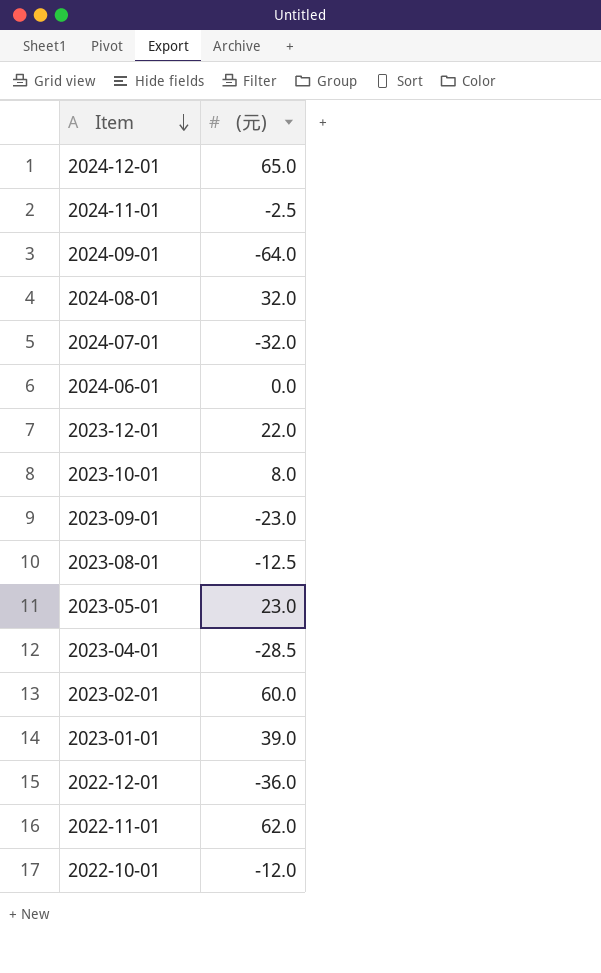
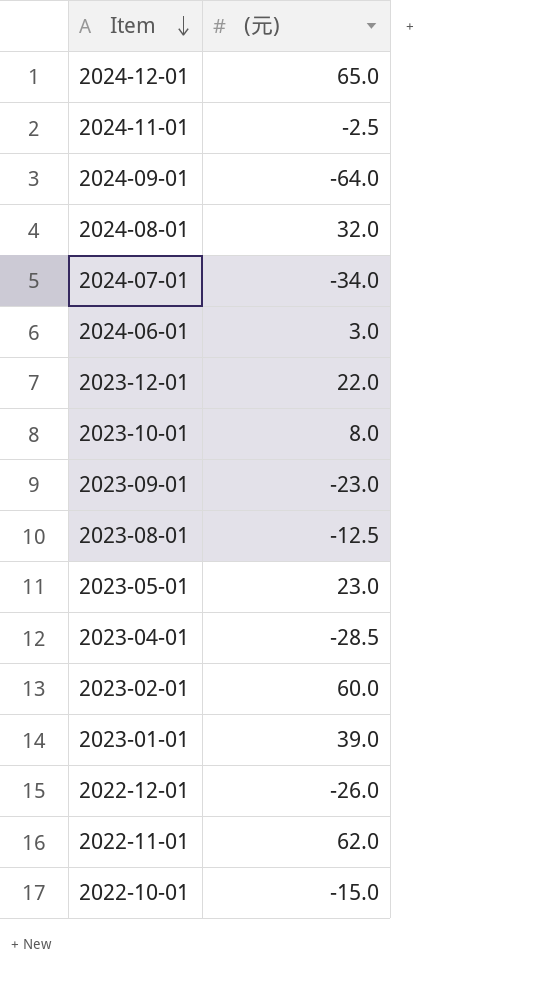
2024-07-01 | (元): -32.0 -> -34.0
2024-06-01 | (元): 0.0 -> 3.0
2022-12-01 | (元): -36.0 -> -26.0
2022-10-01 | (元): -12.0 -> -15.0

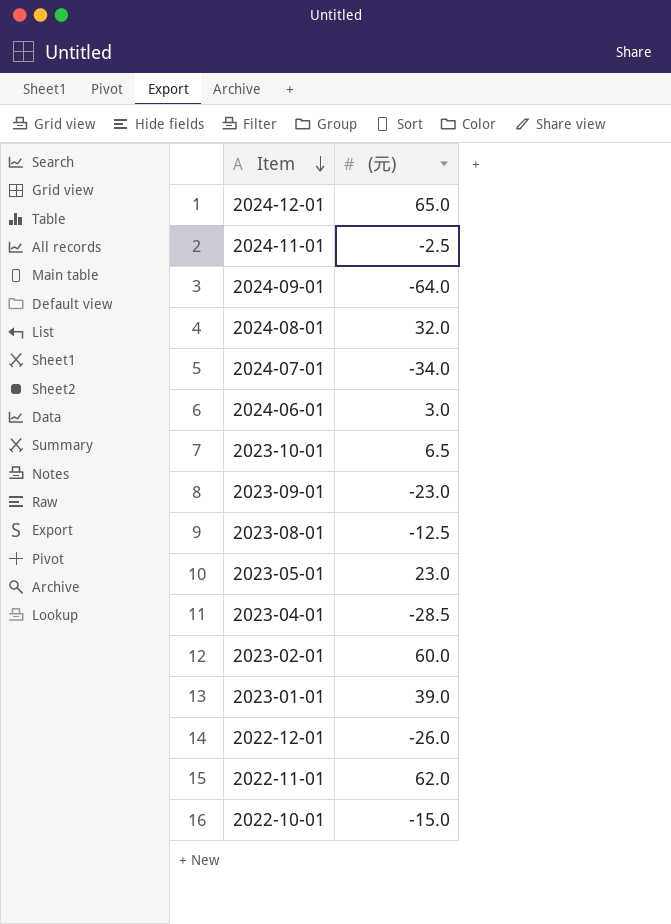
row 2023-12-01: 22.0 -> none
2023-10-01 | (元): 8.0 -> 6.5

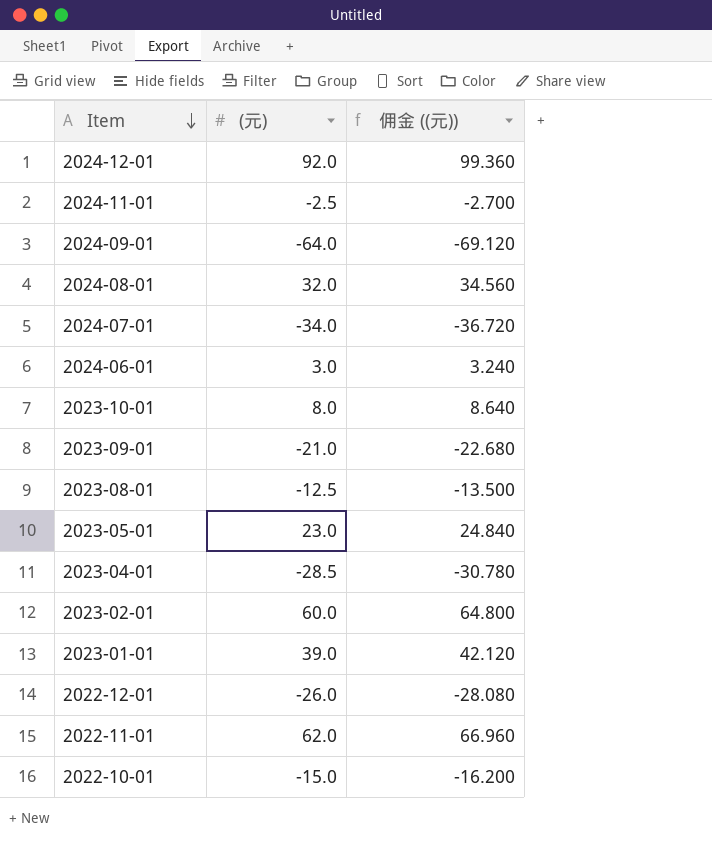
column 佣金 ((元)) | formula: none -> [(元)] * 1.08
2024-12-01 | (元): 65.0 -> 92.0
2023-10-01 | (元): 6.5 -> 8.0
2023-09-01 | (元): -23.0 -> -21.0

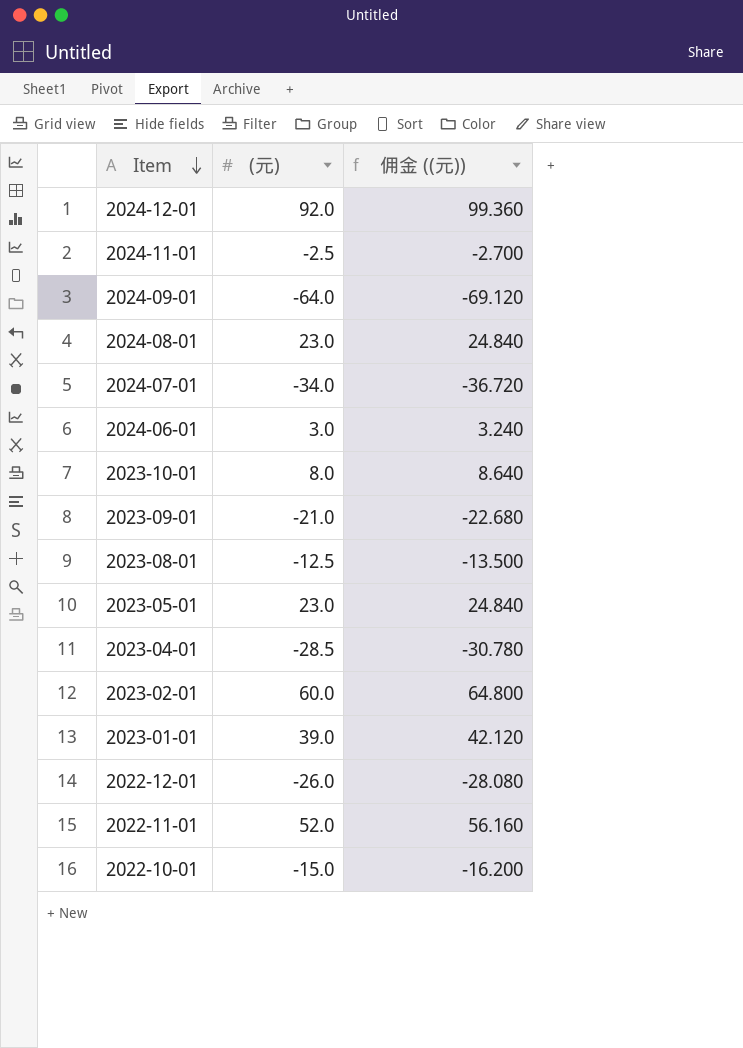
2024-08-01 | (元): 32.0 -> 23.0
2024-08-01 | 佣金 ((元)): 34.560 -> 24.840
2022-11-01 | (元): 62.0 -> 52.0
2022-11-01 | 佣金 ((元)): 66.960 -> 56.160

